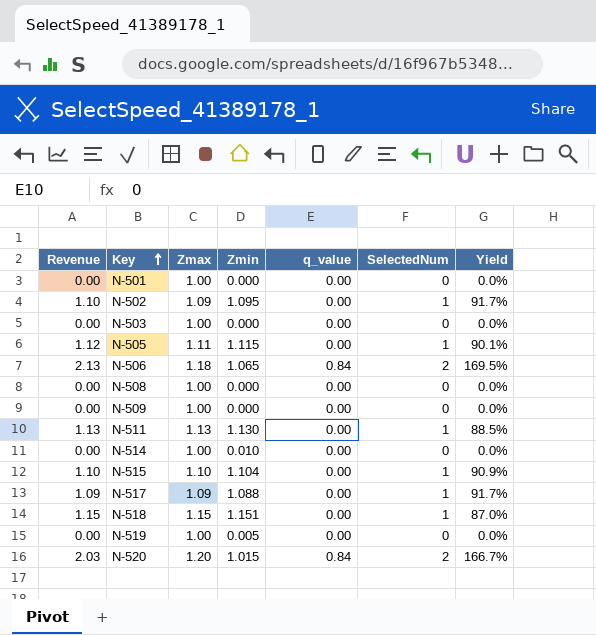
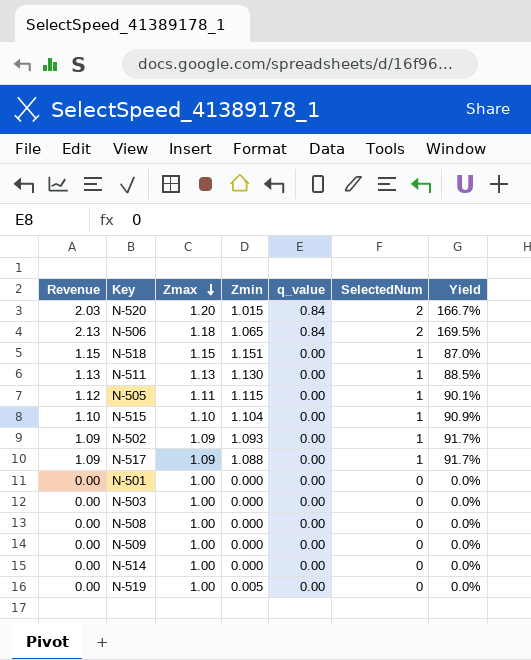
row order: Key ascending -> Zmax descending
N-502 | Revenue: 1.10 -> 1.09
N-502 | Zmin: 1.095 -> 1.093
N-514 | Zmin: 0.010 -> 0.000

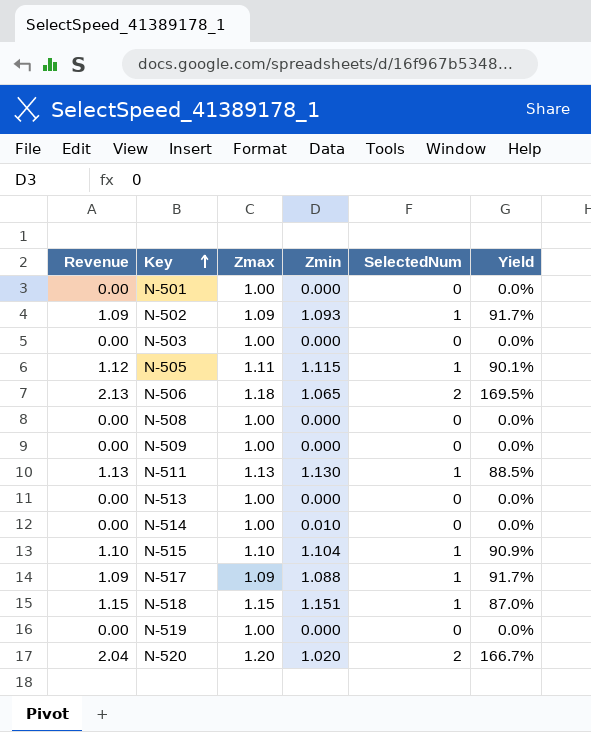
row order: Zmax descending -> Key ascending
column q_value | position: 5 -> none
row N-513: none -> 0.00 | 1.00 | 0.000 | 0 | 0.0%
N-514 | Zmin: 0.000 -> 0.010
N-519 | Zmin: 0.005 -> 0.000
N-520 | Revenue: 2.03 -> 2.04
N-520 | Zmin: 1.015 -> 1.020

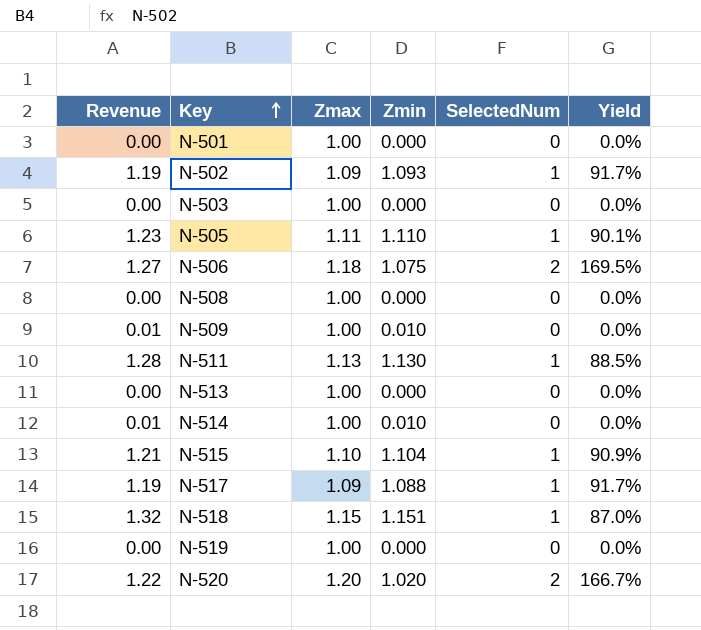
column Revenue | formula: [Zmin] * [SelectedNum] -> [Zmax] * [Zmin]
N-505 | Zmin: 1.115 -> 1.110
N-506 | Zmin: 1.065 -> 1.075
N-509 | Zmin: 0.000 -> 0.010

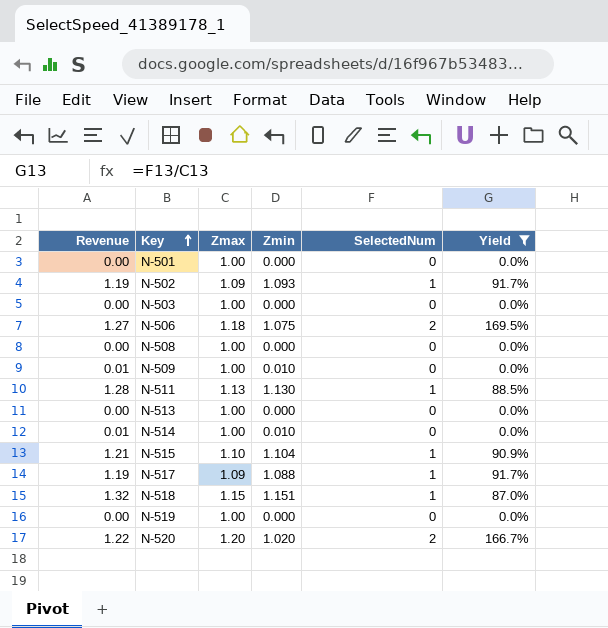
filter: none -> Yield != 90.1%

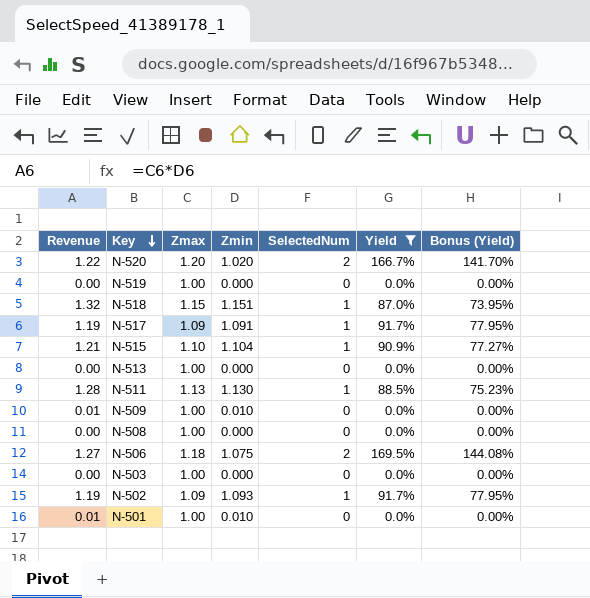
row order: Key ascending -> Key descending
column Bonus (Yield) | formula: none -> [Yield] * 0.85
row N-514: 0.01 | 1.00 | 0.010 | 0 | 0.0% -> none
N-517 | Zmin: 1.088 -> 1.091
N-501 | Revenue: 0.00 -> 0.01
N-501 | Zmin: 0.000 -> 0.010

